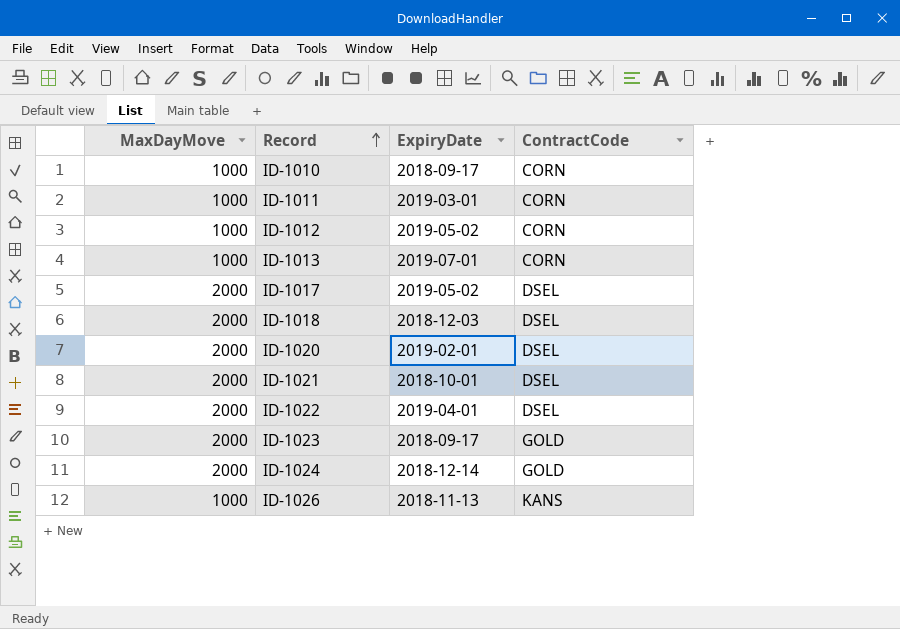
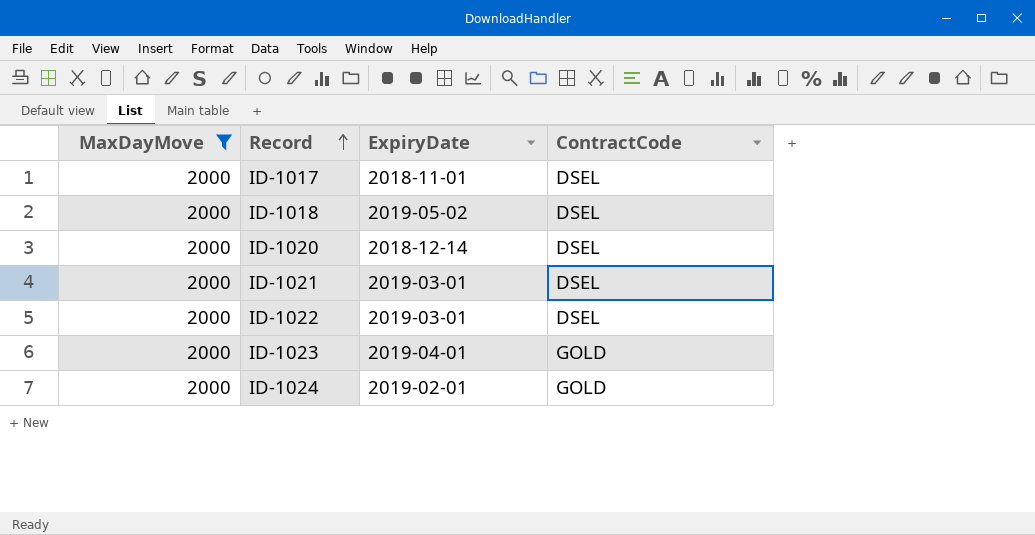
filter: none -> MaxDayMove = 2000
ID-1017 | ExpiryDate: 2019-05-02 -> 2018-11-01
ID-1018 | ExpiryDate: 2018-12-03 -> 2019-05-02
ID-1020 | ExpiryDate: 2019-02-01 -> 2018-12-14
ID-1021 | ExpiryDate: 2018-10-01 -> 2019-03-01
ID-1022 | ExpiryDate: 2019-04-01 -> 2019-03-01
ID-1023 | ExpiryDate: 2018-09-17 -> 2019-04-01
ID-1024 | ExpiryDate: 2018-12-14 -> 2019-02-01

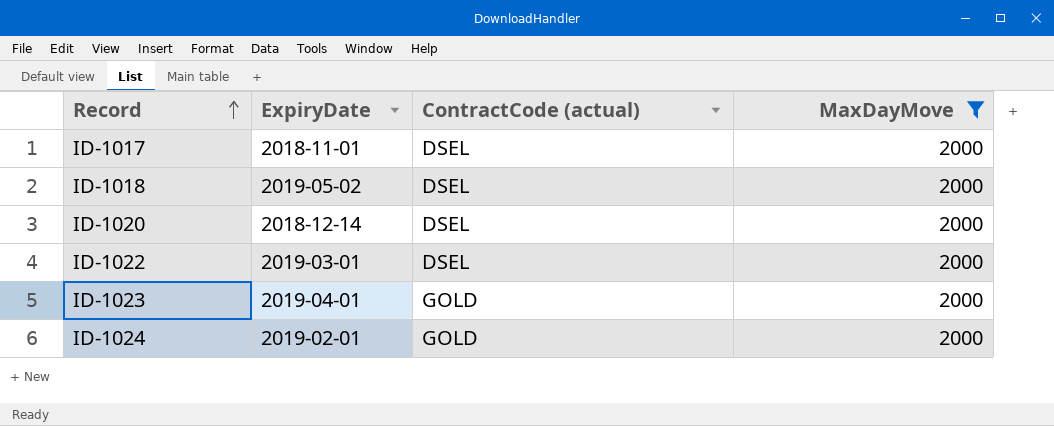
column name: ContractCode -> ContractCode (actual)
column MaxDayMove | position: 1 -> 4
row ID-1021: 2000 | 2019-03-01 | DSEL -> none

